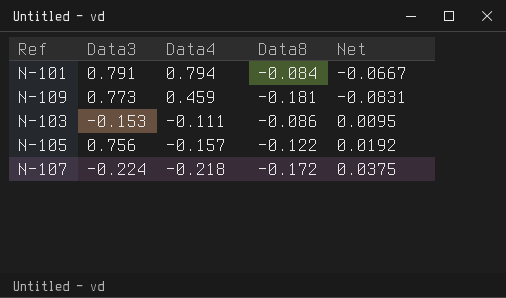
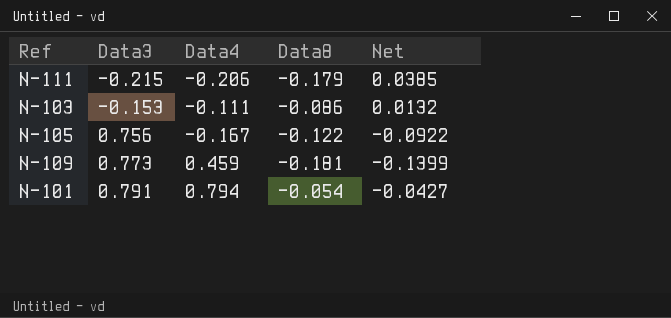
row order: Data4 descending -> Data3 ascending
column Net | formula: [Data4] * [Data8] -> [Data3] * [Data8]
row N-107: -0.224 | -0.218 | -0.172 | 0.0375 -> none
row N-111: none -> -0.215 | -0.206 | -0.179 | 0.0385
N-105 | Data4: -0.157 -> -0.167
N-101 | Data8: -0.084 -> -0.054

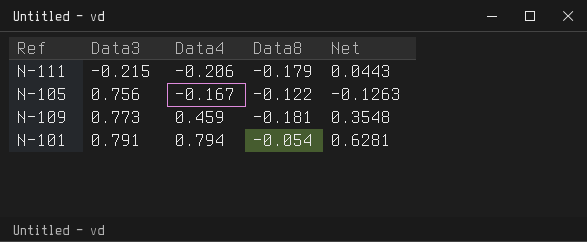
column Net | formula: [Data3] * [Data8] -> [Data3] * [Data4]
row N-103: -0.153 | -0.111 | -0.086 | 0.0132 -> none

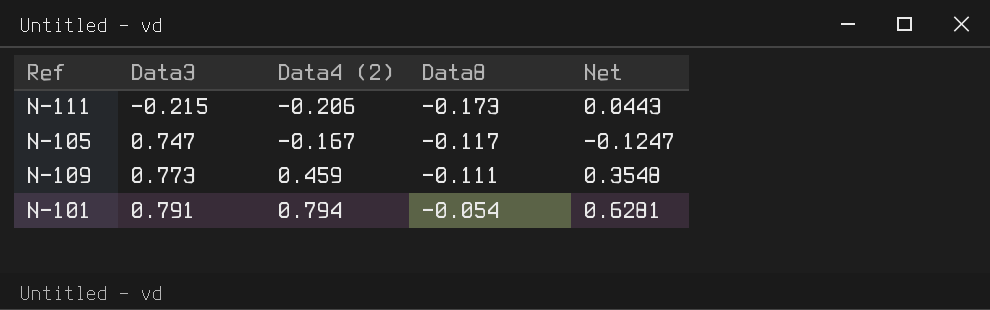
column name: Data4 -> Data4 (2)
N-111 | Data8: -0.179 -> -0.173
N-105 | Data3: 0.756 -> 0.747
N-105 | Data8: -0.122 -> -0.117
N-105 | Net: -0.1263 -> -0.1247
N-109 | Data8: -0.181 -> -0.111

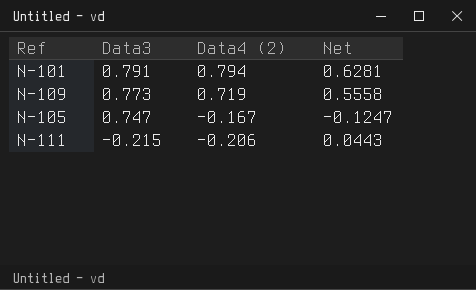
row order: Data3 ascending -> Data3 descending
column Data8 | position: 4 -> none
N-109 | Data4 (2): 0.459 -> 0.719
N-109 | Net: 0.3548 -> 0.5558

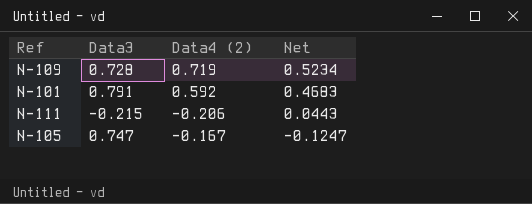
row order: Data3 descending -> Net descending
N-109 | Data3: 0.773 -> 0.728
N-109 | Net: 0.5558 -> 0.5234
N-101 | Data4 (2): 0.794 -> 0.592
N-101 | Net: 0.6281 -> 0.4683

